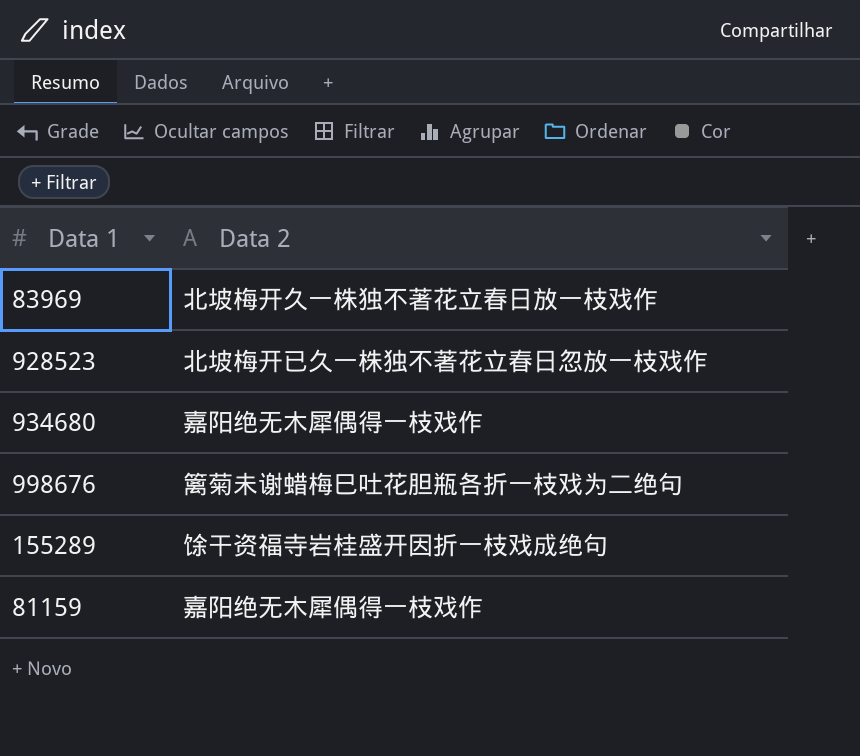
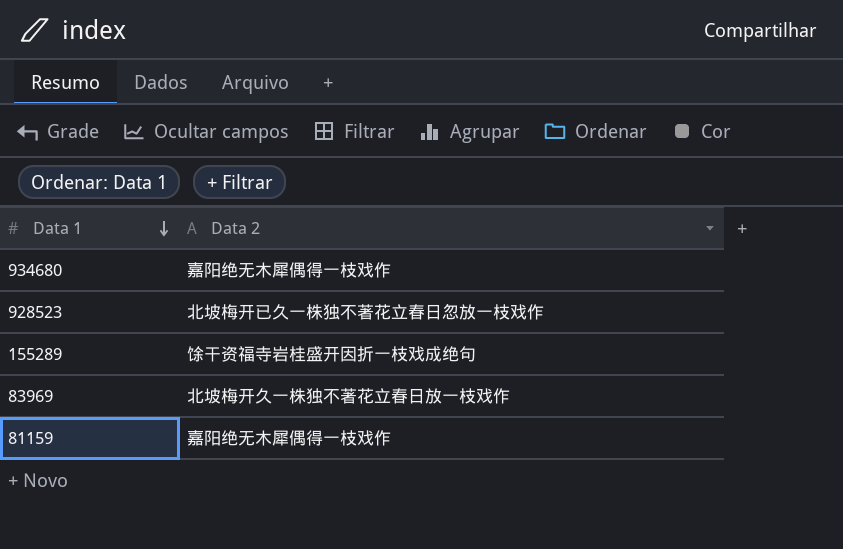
row order: none -> Data 1 descending
row 998676: 篱菊未谢蜡梅巳吐花胆瓶各折一枝戏为二绝句 -> none

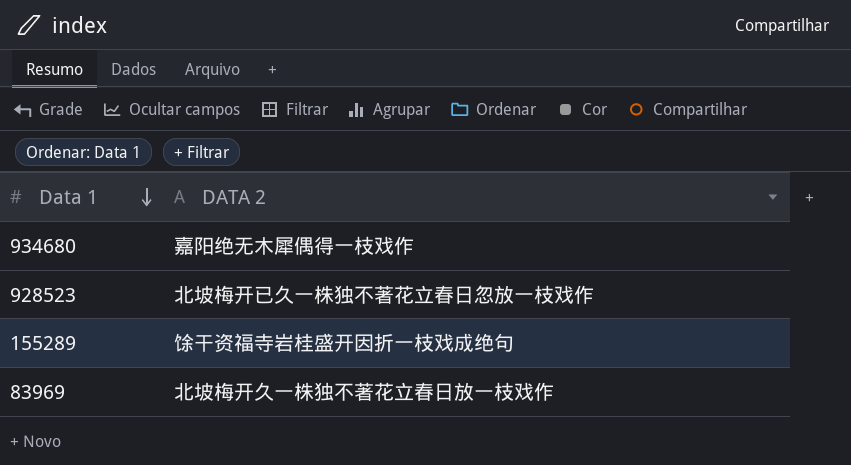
column name: Data 2 -> DATA 2
row 81159: 嘉阳绝无木犀偶得一枝戏作 -> none

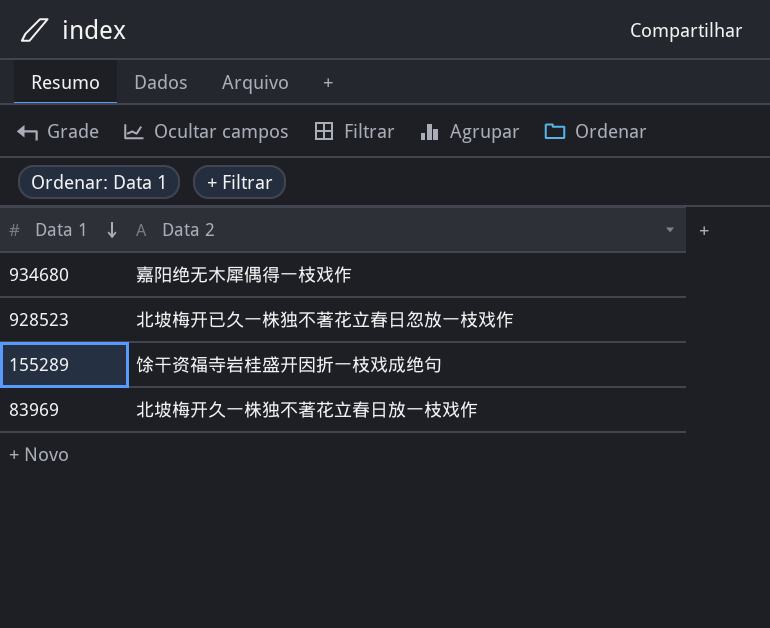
column name: DATA 2 -> Data 2

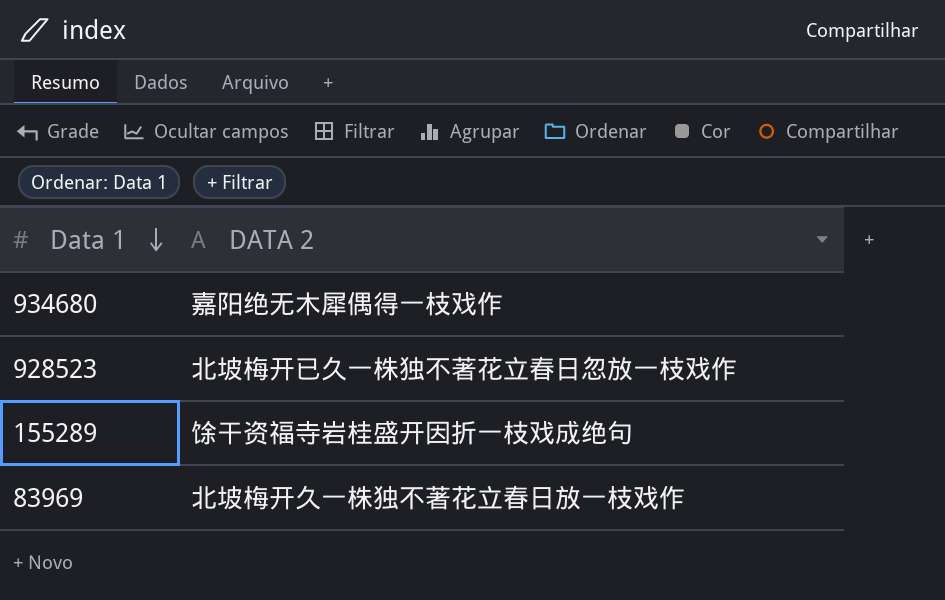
column name: Data 2 -> DATA 2

